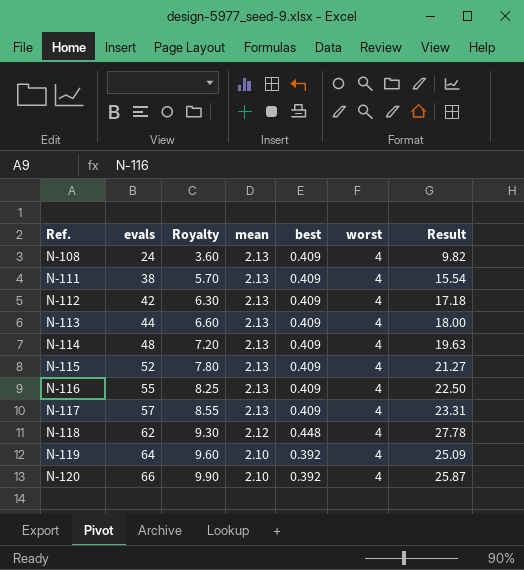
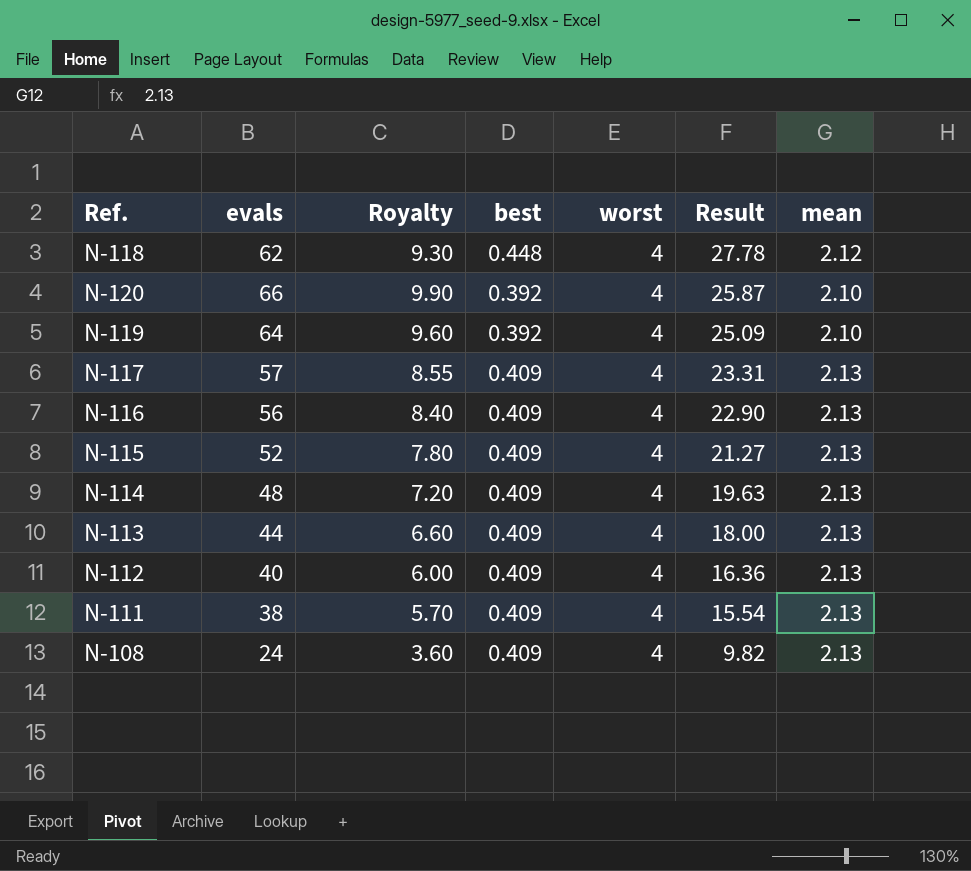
row order: Ref. ascending -> Result descending
column mean | position: 4 -> 7
N-116 | evals: 55 -> 56
N-116 | Royalty: 8.25 -> 8.40
N-116 | Result: 22.50 -> 22.90
N-112 | evals: 42 -> 40
N-112 | Royalty: 6.30 -> 6.00
N-112 | Result: 17.18 -> 16.36

